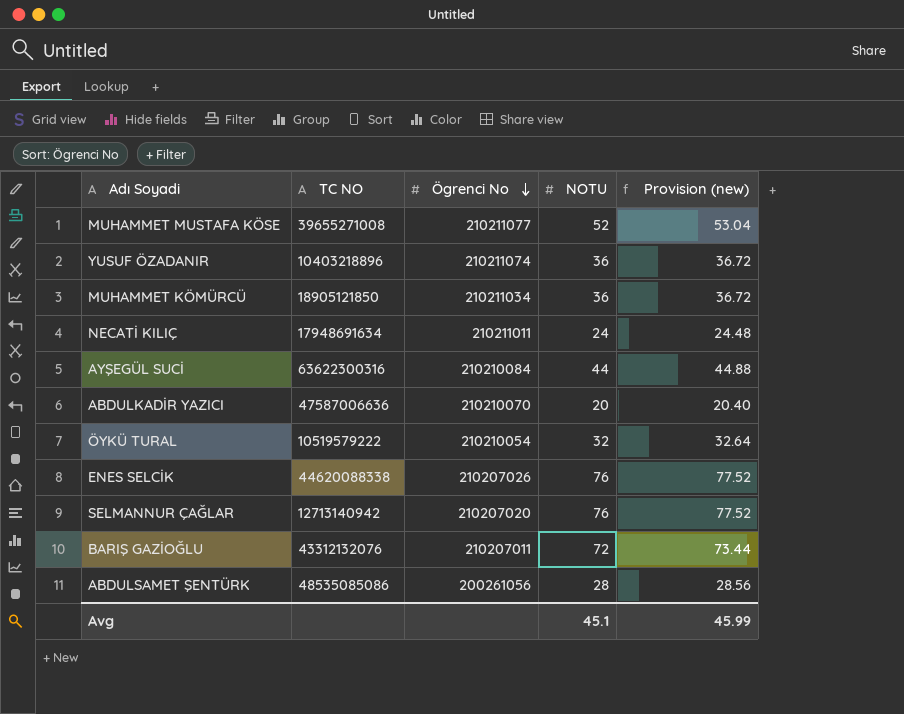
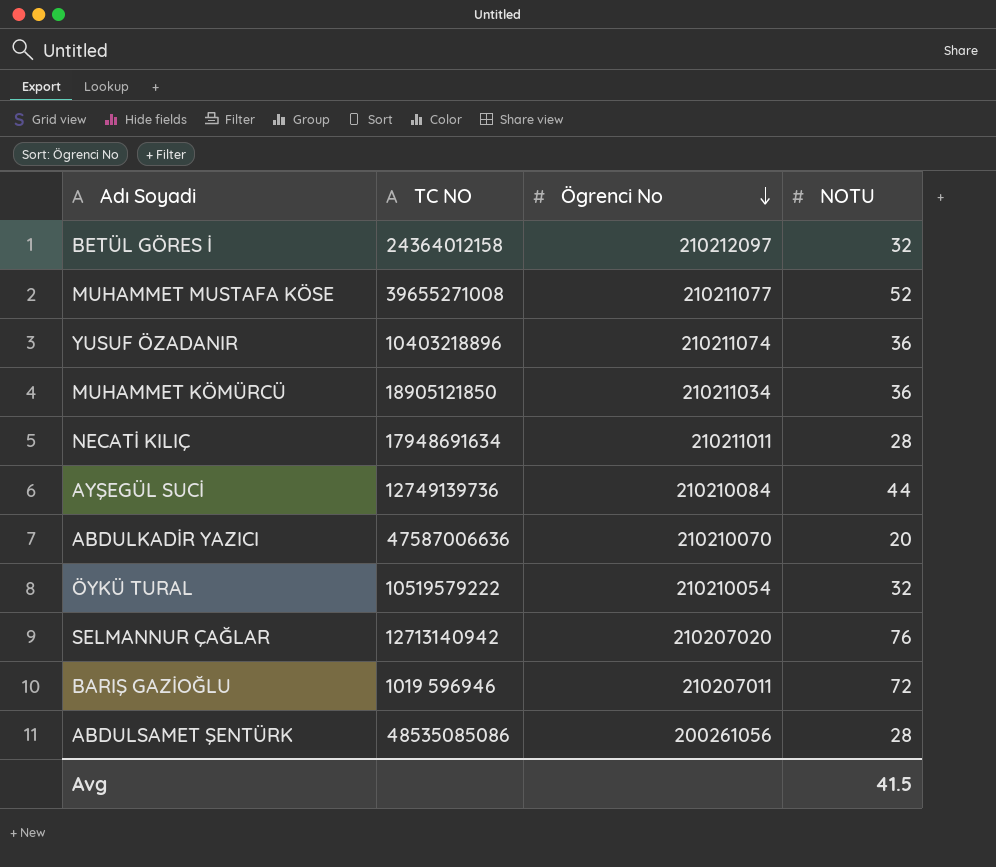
column Provision (new) | formula: [NOTU] * 1.02 -> none
row ENES SELCİK: 44620088338 | 210207026 | 76 | 77.52 -> none
row BETÜL GÖRES İ: none -> 24364012158 | 210212097 | 32
NECATİ KILIÇ | NOTU: 24 -> 28
AYŞEGÜL SUCİ | TC NO: 63622300316 -> 12749139736
BARIŞ GAZİOĞLU | TC NO: 43312132076 -> 1019 596946
Avg | NOTU: 45.1 -> 41.5

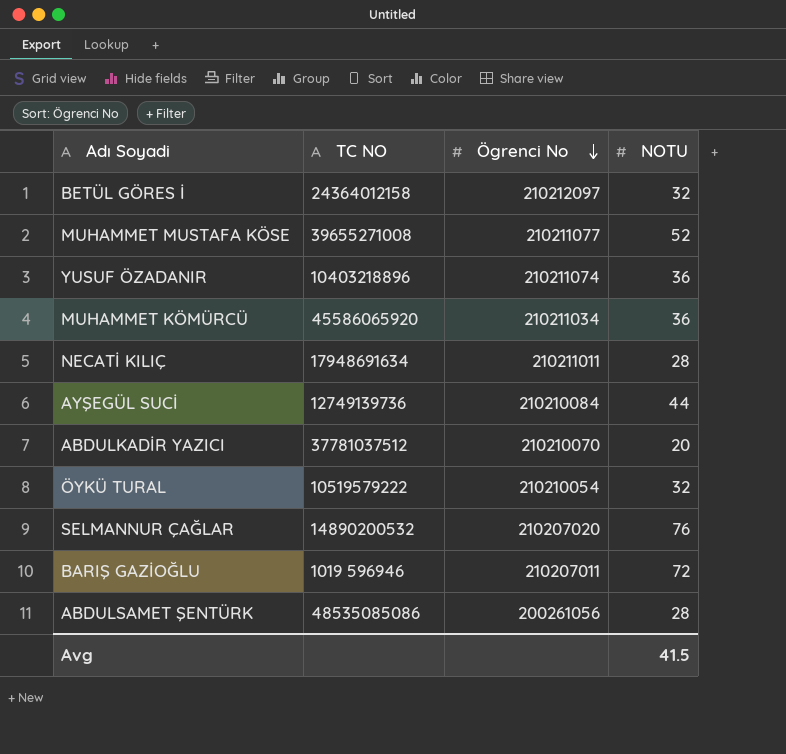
MUHAMMET KÖMÜRCÜ | TC NO: 18905121850 -> 45586065920
ABDULKADİR YAZICI | TC NO: 47587006636 -> 37781037512
SELMANNUR ÇAĞLAR | TC NO: 12713140942 -> 14890200532

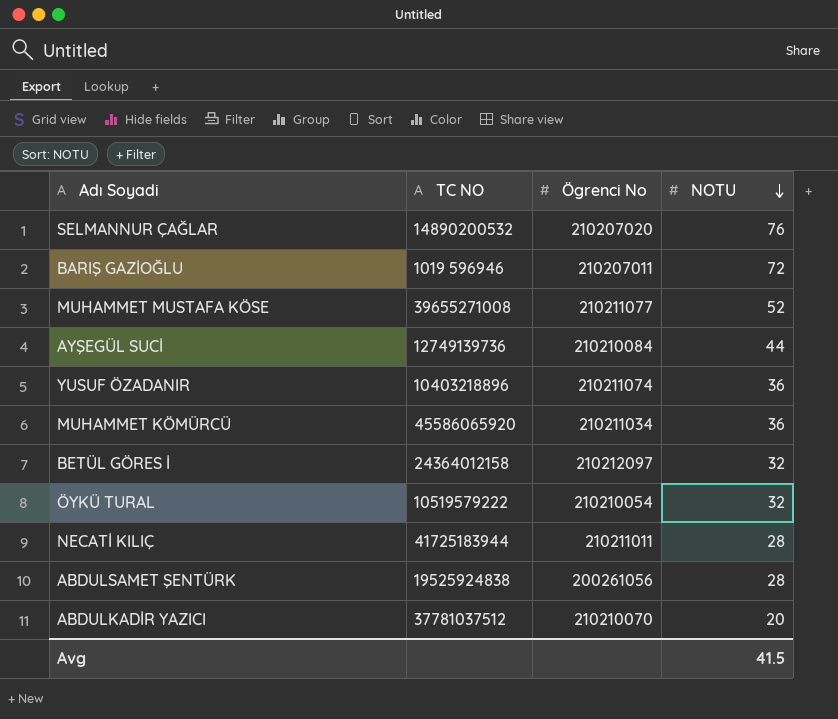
row order: Ögrenci No descending -> NOTU descending
NECATİ KILIÇ | TC NO: 17948691634 -> 41725183944
ABDULSAMET ŞENTÜRK | TC NO: 48535085086 -> 19525924838

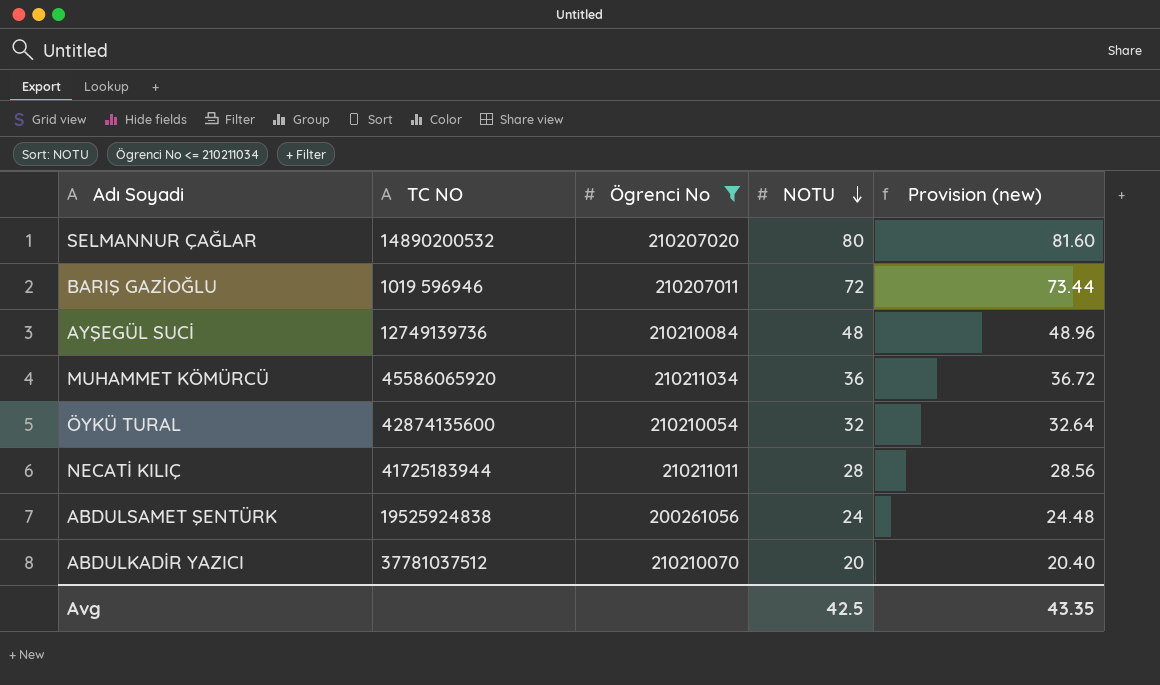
filter: none -> Ögrenci No <= 210211034
column Provision (new) | formula: none -> [NOTU] * 1.02
SELMANNUR ÇAĞLAR | NOTU: 76 -> 80
AYŞEGÜL SUCİ | NOTU: 44 -> 48
ÖYKÜ TURAL | TC NO: 10519579222 -> 42874135600
ABDULSAMET ŞENTÜRK | NOTU: 28 -> 24
Avg | NOTU: 41.5 -> 42.5

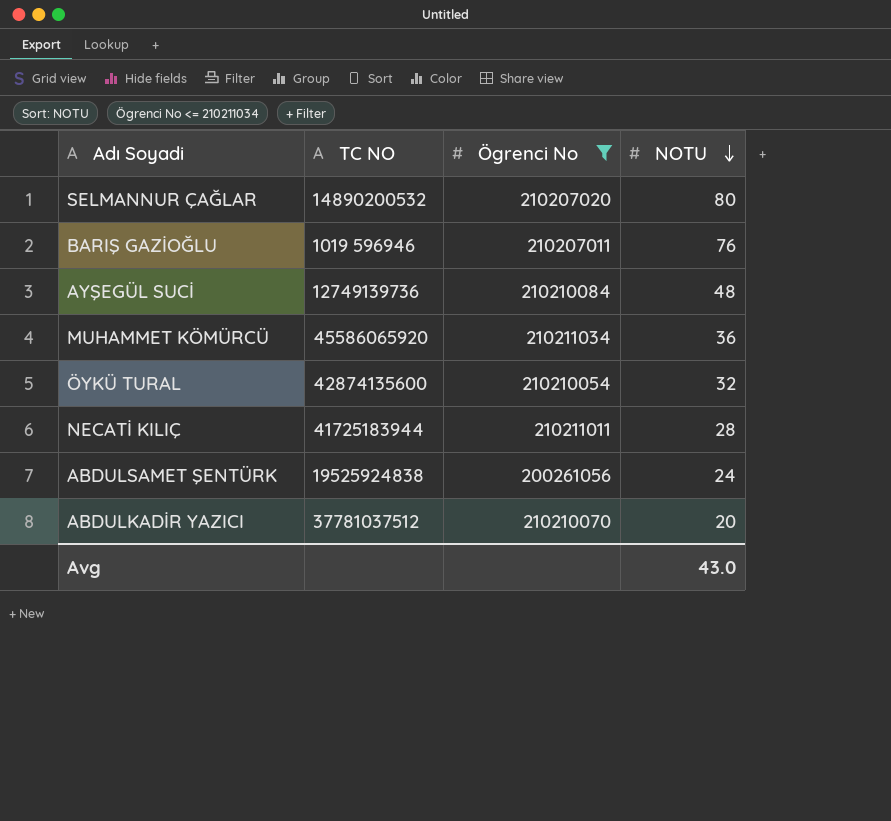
column Provision (new) | formula: [NOTU] * 1.02 -> none
BARIŞ GAZİOĞLU | NOTU: 72 -> 76
Avg | NOTU: 42.5 -> 43.0

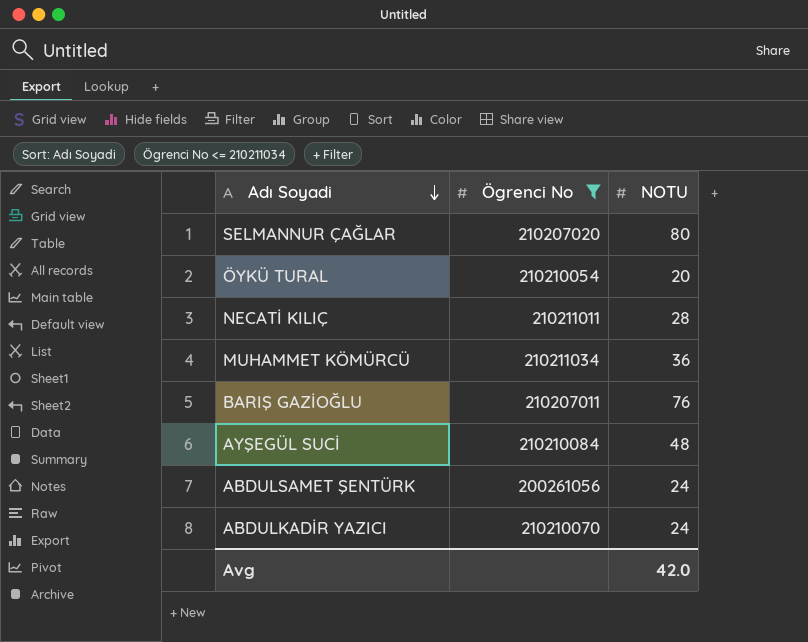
row order: NOTU descending -> Adı Soyadi descending
column TC NO | position: 2 -> none
ÖYKÜ TURAL | NOTU: 32 -> 20
ABDULKADİR YAZICI | NOTU: 20 -> 24
Avg | NOTU: 43.0 -> 42.0

